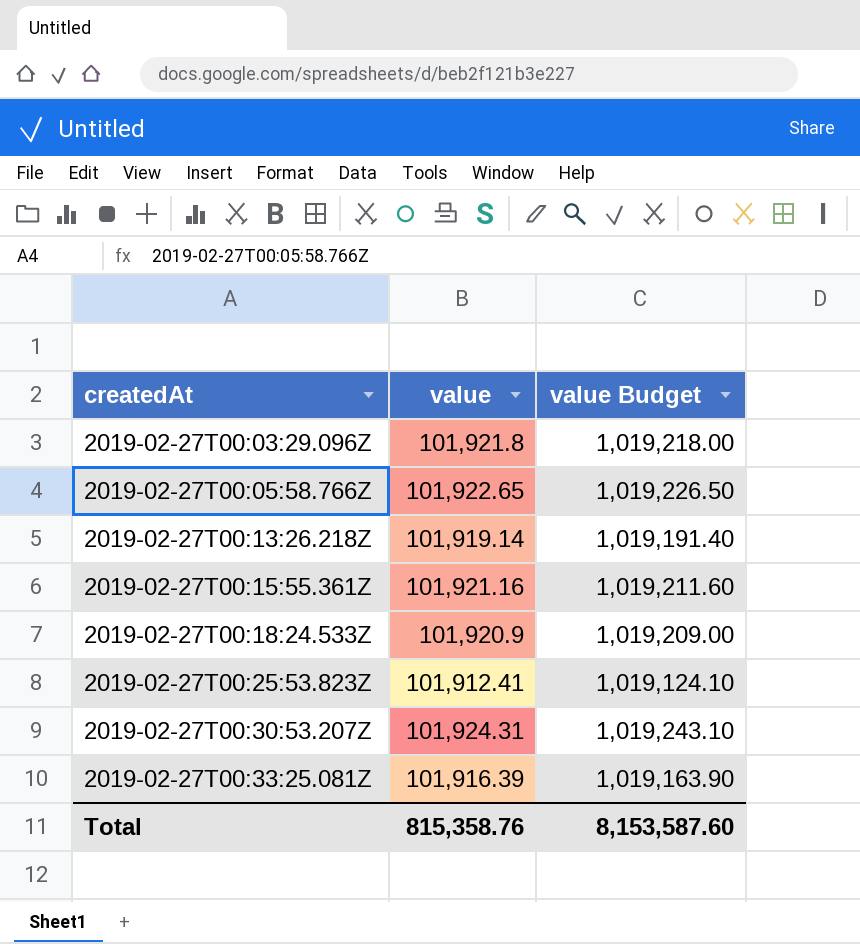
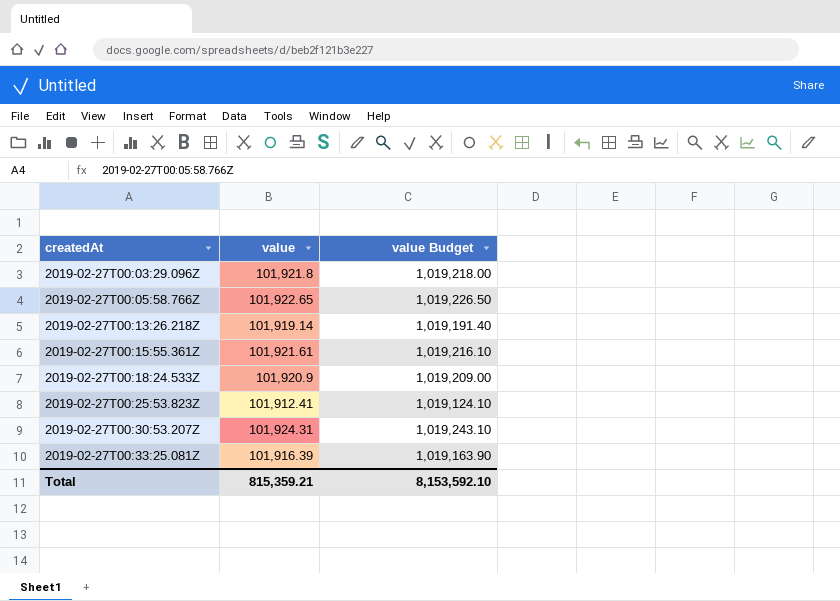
2019-02-27T00:15:55.361Z | value: 101,921.16 -> 101,921.61
2019-02-27T00:15:55.361Z | value Budget: 1,019,211.60 -> 1,019,216.10
Total | value: 815,358.76 -> 815,359.21
Total | value Budget: 8,153,587.60 -> 8,153,592.10

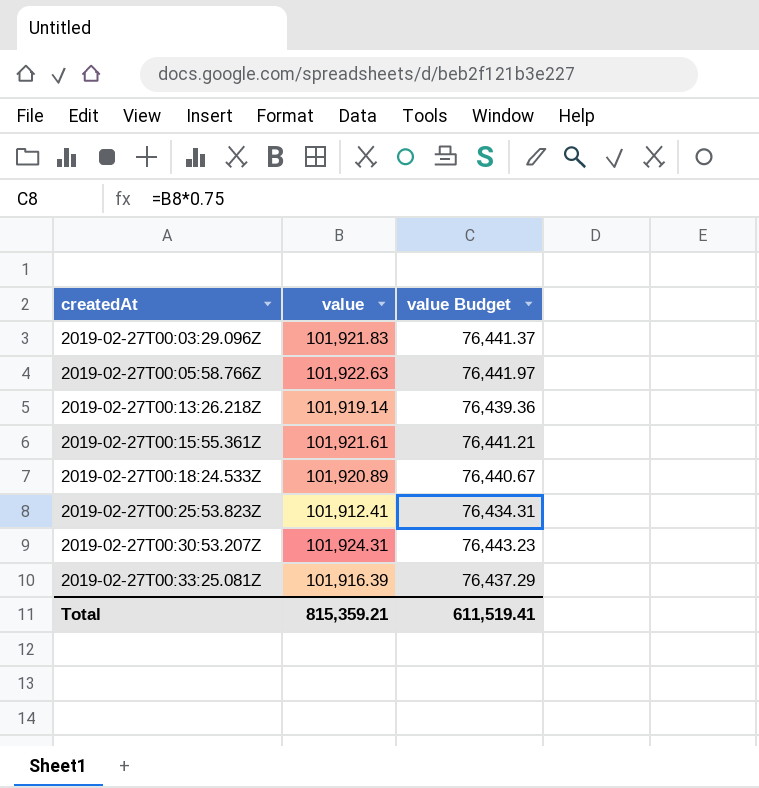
column value Budget | formula: [value] * 10 -> [value] * 0.75
2019-02-27T00:03:29.096Z | value: 101,921.8 -> 101,921.83
2019-02-27T00:05:58.766Z | value: 101,922.65 -> 101,922.63
2019-02-27T00:18:24.533Z | value: 101,920.9 -> 101,920.89
Total | value Budget: 8,153,592.10 -> 611,519.41

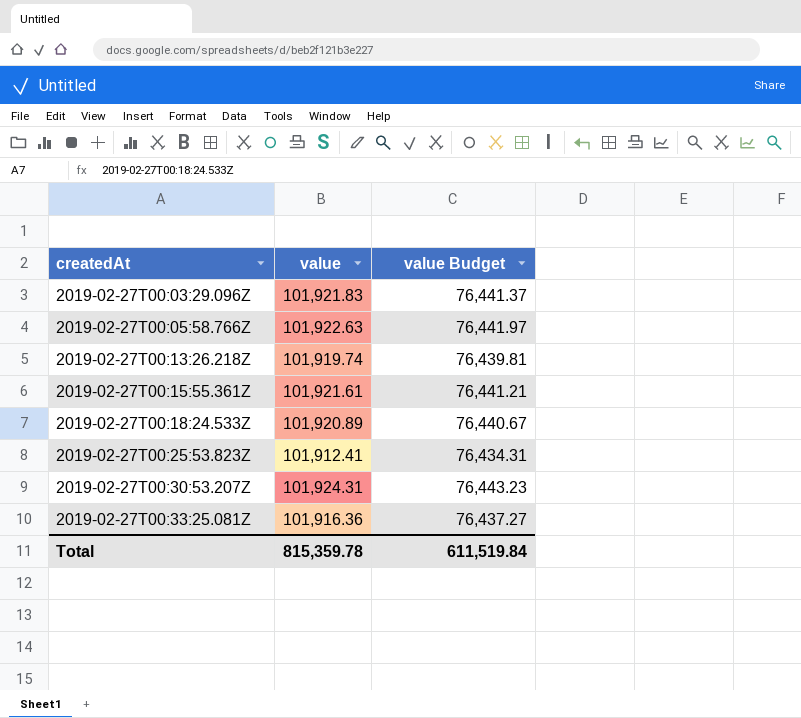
2019-02-27T00:13:26.218Z | value: 101,919.14 -> 101,919.74
2019-02-27T00:13:26.218Z | value Budget: 76,439.36 -> 76,439.81
2019-02-27T00:33:25.081Z | value: 101,916.39 -> 101,916.36
2019-02-27T00:33:25.081Z | value Budget: 76,437.29 -> 76,437.27
Total | value: 815,359.21 -> 815,359.78
Total | value Budget: 611,519.41 -> 611,519.84

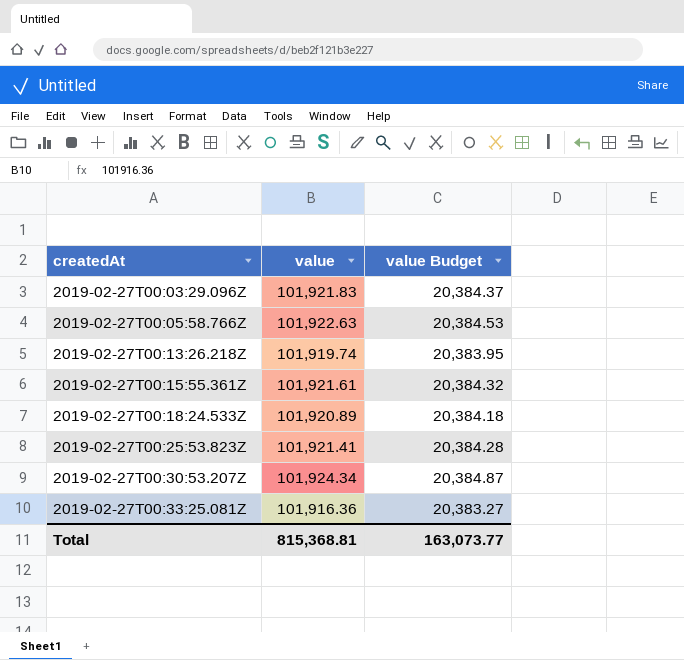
column value Budget | formula: [value] * 0.75 -> [value] * 0.2
2019-02-27T00:25:53.823Z | value: 101,912.41 -> 101,921.41
2019-02-27T00:30:53.207Z | value: 101,924.31 -> 101,924.34
Total | value: 815,359.78 -> 815,368.81
Total | value Budget: 611,519.84 -> 163,073.77

